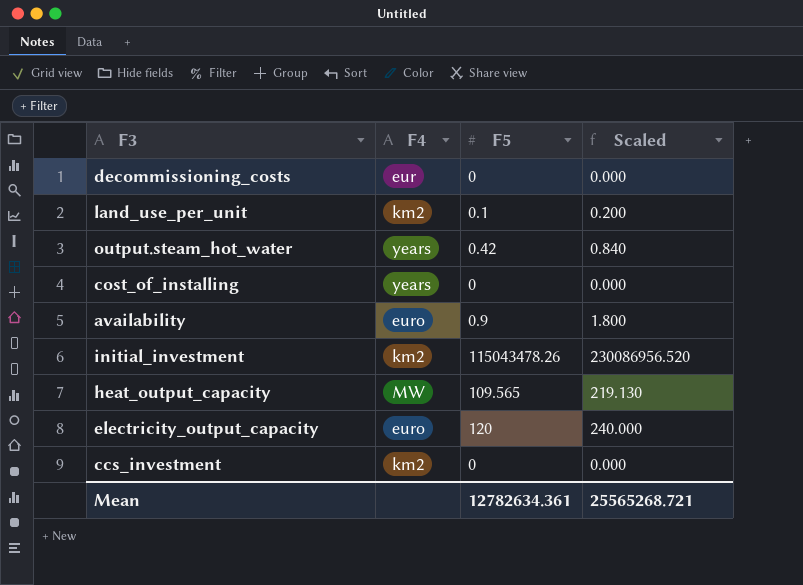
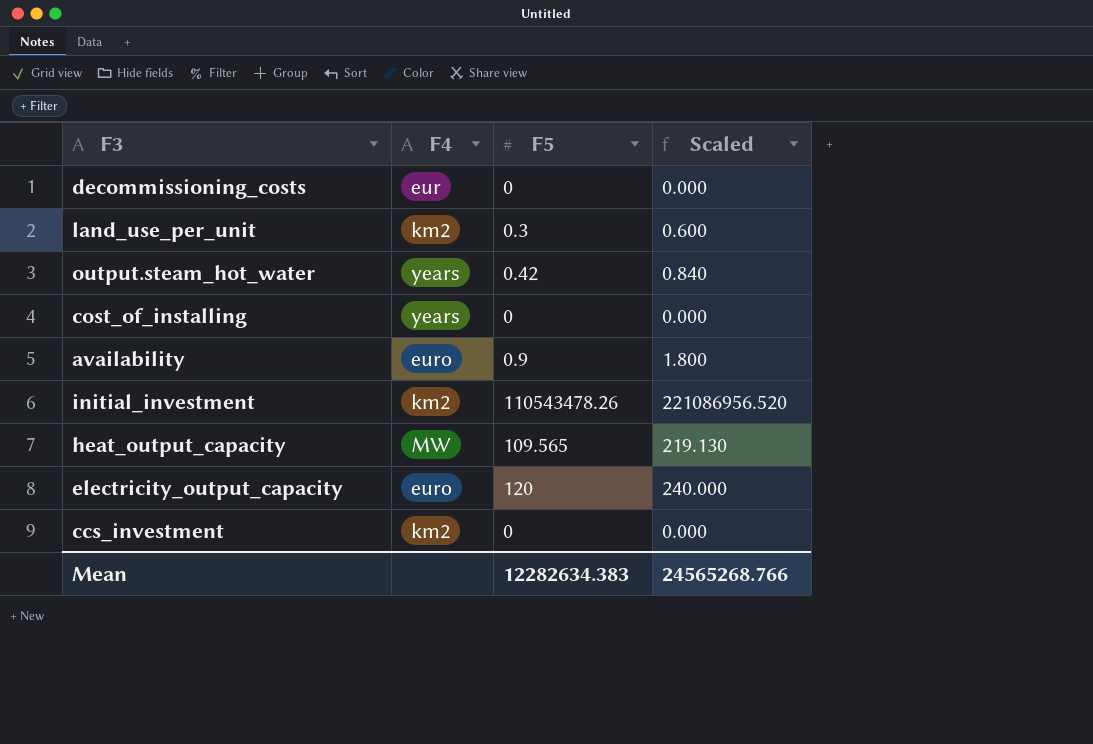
land_use_per_unit | F5: 0.1 -> 0.3
land_use_per_unit | Scaled: 0.200 -> 0.600
initial_investment | F5: 115043478.26 -> 110543478.26
initial_investment | Scaled: 230086956.520 -> 221086956.520
Mean | F5: 12782634.361 -> 12282634.383
Mean | Scaled: 25565268.721 -> 24565268.766

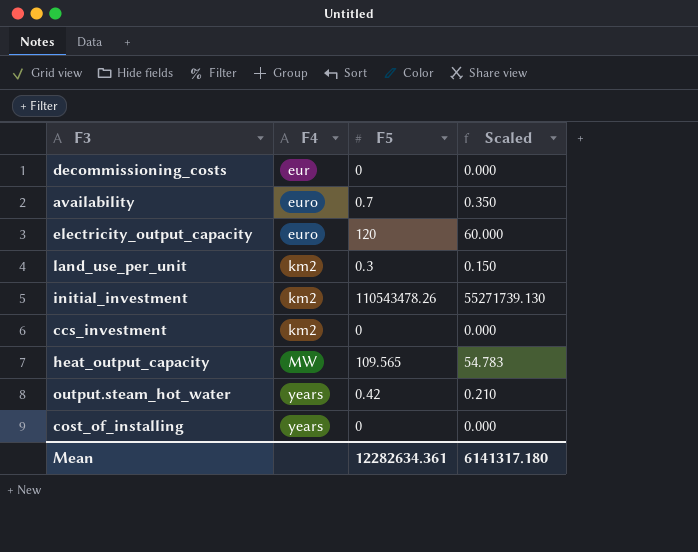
row order: none -> F4 ascending
column Scaled | formula: [F5] * 2 -> [F5] * 0.5
availability | F5: 0.9 -> 0.7
Mean | F5: 12282634.383 -> 12282634.361
Mean | Scaled: 24565268.766 -> 6141317.180

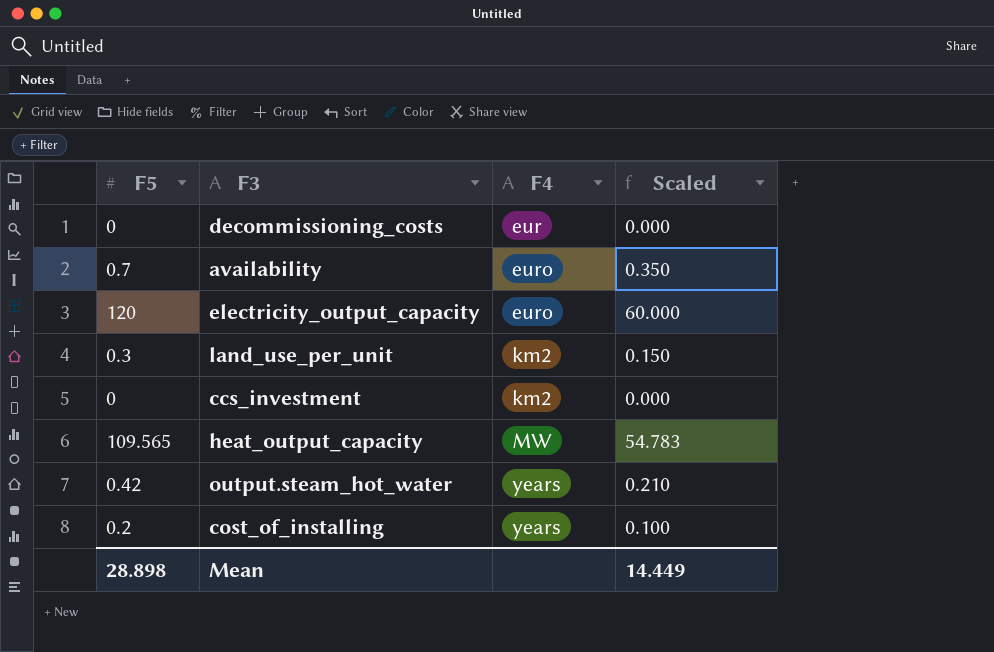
column F5 | position: 3 -> 1
row initial_investment: km2 | 110543478.26 | 55271739.130 -> none
cost_of_installing | F5: 0 -> 0.2
cost_of_installing | Scaled: 0.000 -> 0.100
Mean | F5: 12282634.361 -> 28.898
Mean | Scaled: 6141317.180 -> 14.449

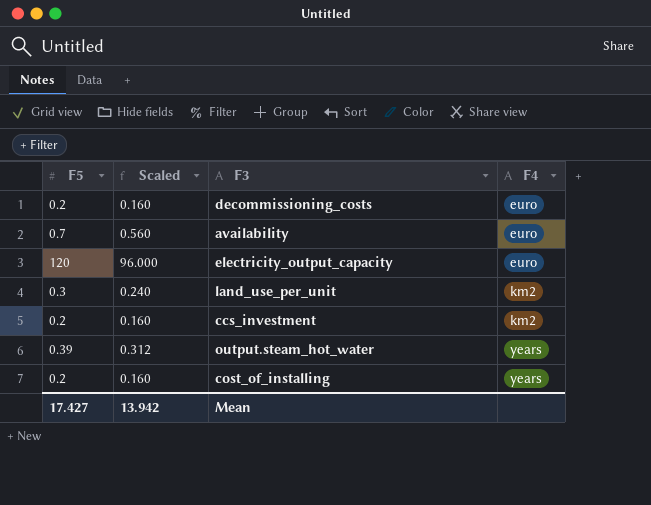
column Scaled | formula: [F5] * 0.5 -> [F5] * 0.8
column Scaled | position: 4 -> 2
row heat_output_capacity: 109.565 | MW | 54.783 -> none
decommissioning_costs | F5: 0 -> 0.2
decommissioning_costs | F4: eur -> euro
ccs_investment | F5: 0 -> 0.2
output.steam_hot_water | F5: 0.42 -> 0.39
Mean | F5: 28.898 -> 17.427
Mean | Scaled: 14.449 -> 13.942

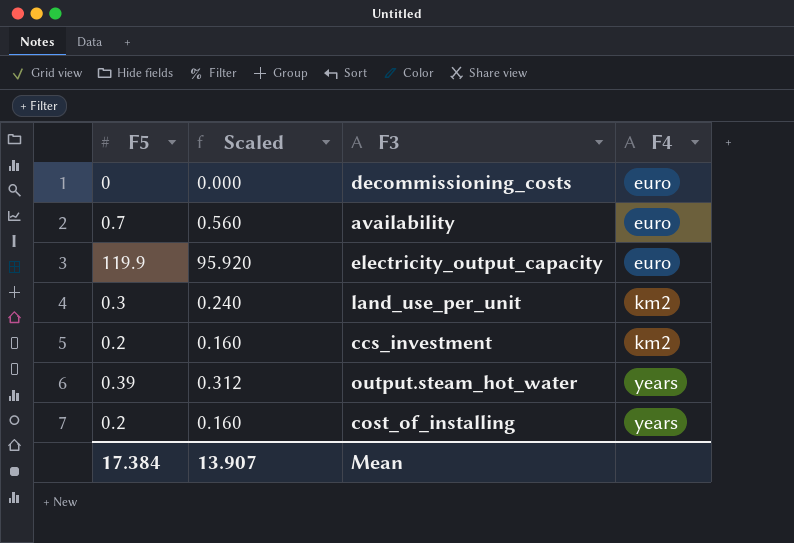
decommissioning_costs | F5: 0.2 -> 0
decommissioning_costs | Scaled: 0.160 -> 0.000
electricity_output_capacity | F5: 120 -> 119.9
electricity_output_capacity | Scaled: 96.000 -> 95.920
Mean | F5: 17.427 -> 17.384
Mean | Scaled: 13.942 -> 13.907

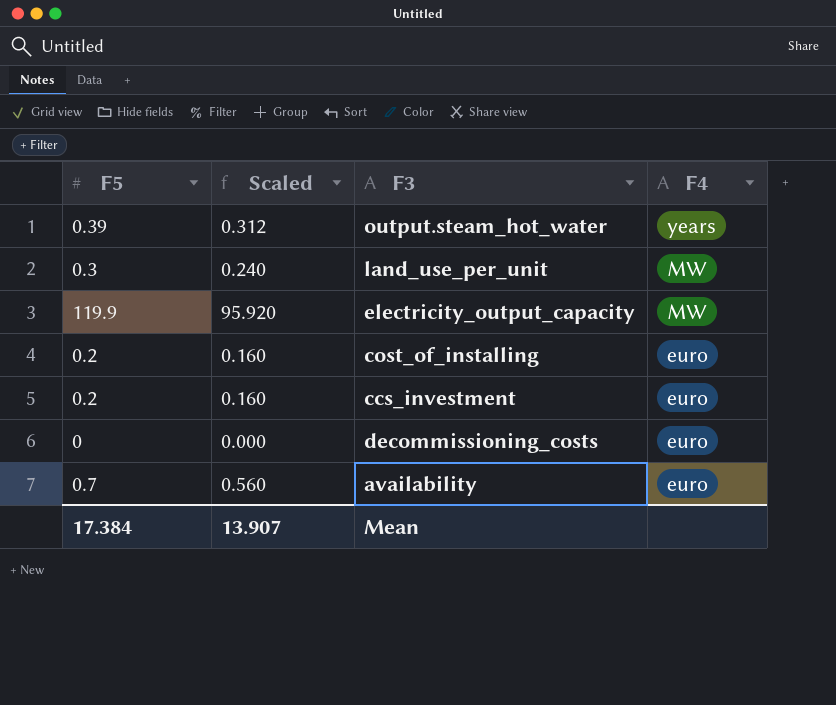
row order: F4 ascending -> F4 descending
land_use_per_unit | F4: km2 -> MW
electricity_output_capacity | F4: euro -> MW
cost_of_installing | F4: years -> euro
ccs_investment | F4: km2 -> euro

